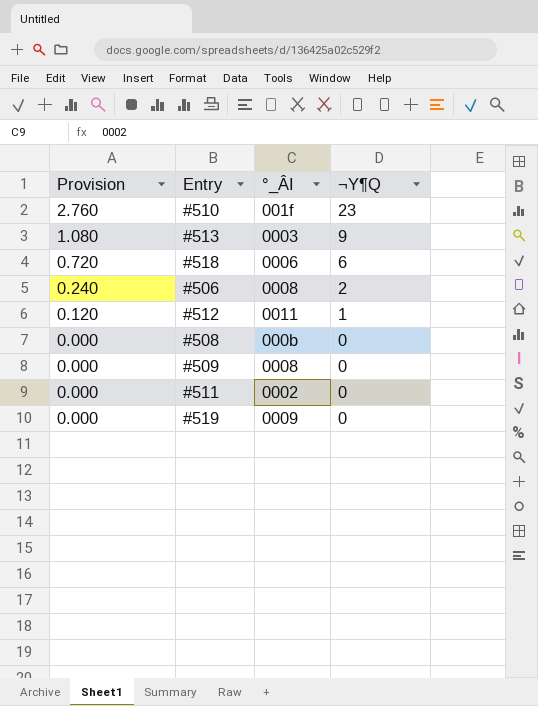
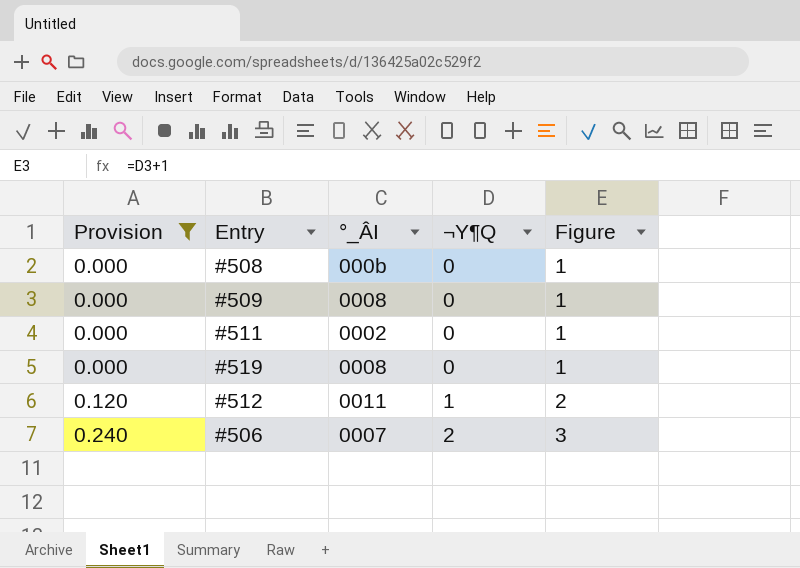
filter: none -> Provision <= 0.240
row order: Provision descending -> Provision ascending
column Figure | formula: none -> [¬Y¶Q] + 1
#519 | °_ÂI: 0009 -> 0008
#506 | °_ÂI: 0008 -> 0007

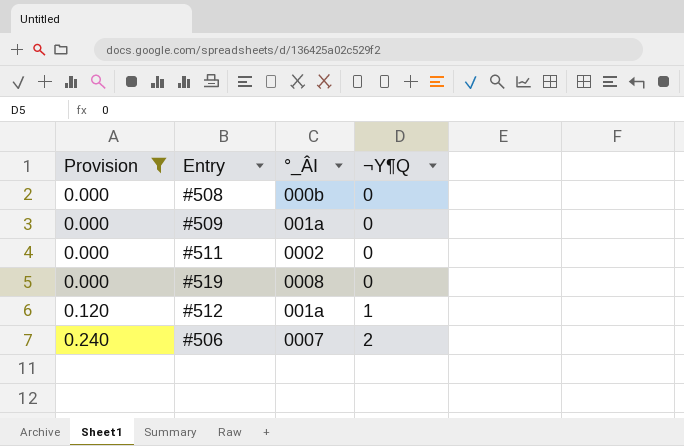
column Figure | formula: [¬Y¶Q] + 1 -> none
#509 | °_ÂI: 0008 -> 001a
#512 | °_ÂI: 0011 -> 001a

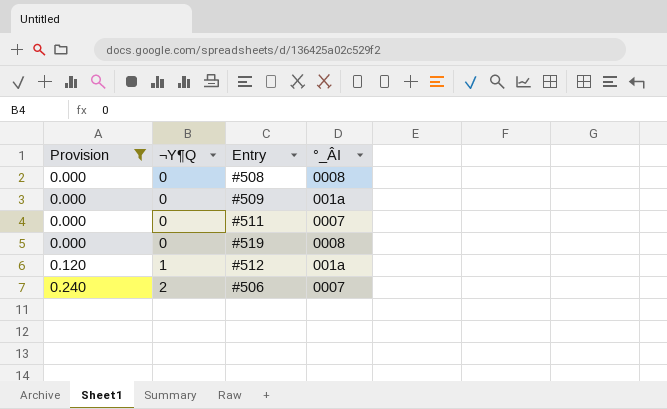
column ¬Y¶Q | position: 4 -> 2
#508 | °_ÂI: 000b -> 0008
#511 | °_ÂI: 0002 -> 0007

